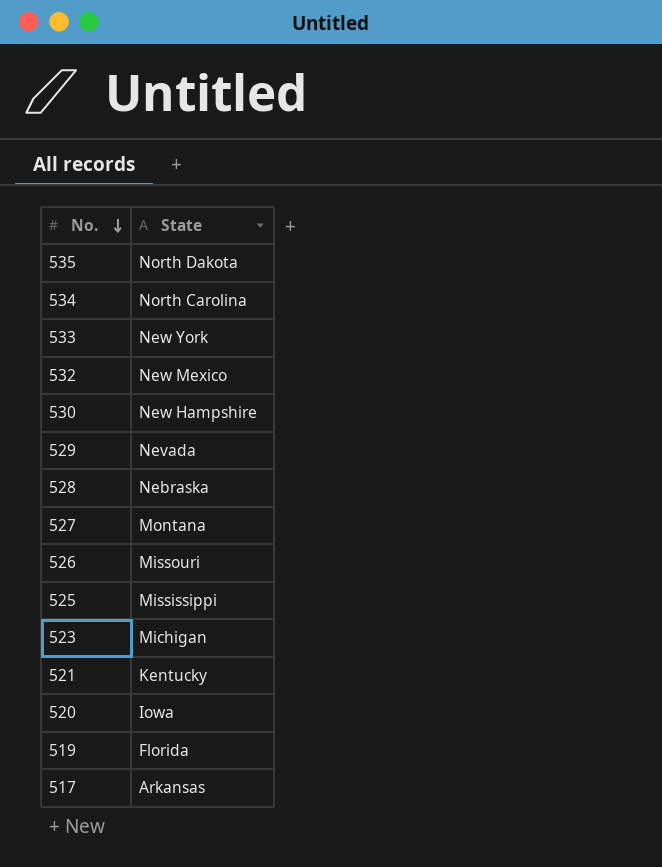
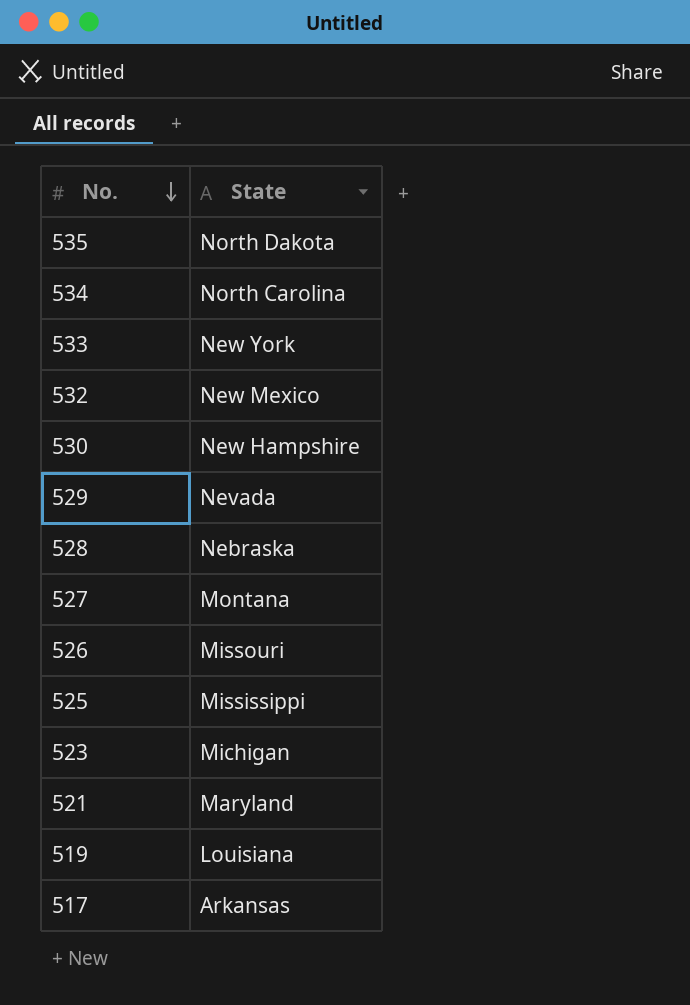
row 520: Iowa -> none
521 | State: Kentucky -> Maryland
519 | State: Florida -> Louisiana

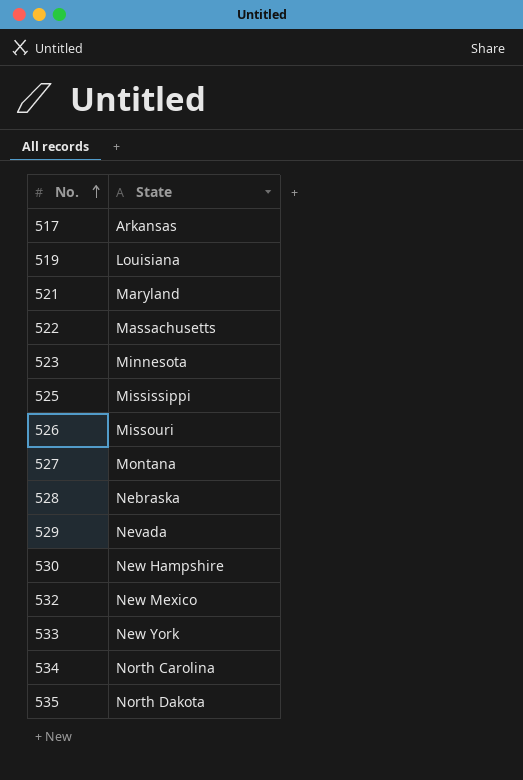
row order: No. descending -> No. ascending
row 522: none -> Massachusetts
523 | State: Michigan -> Minnesota

